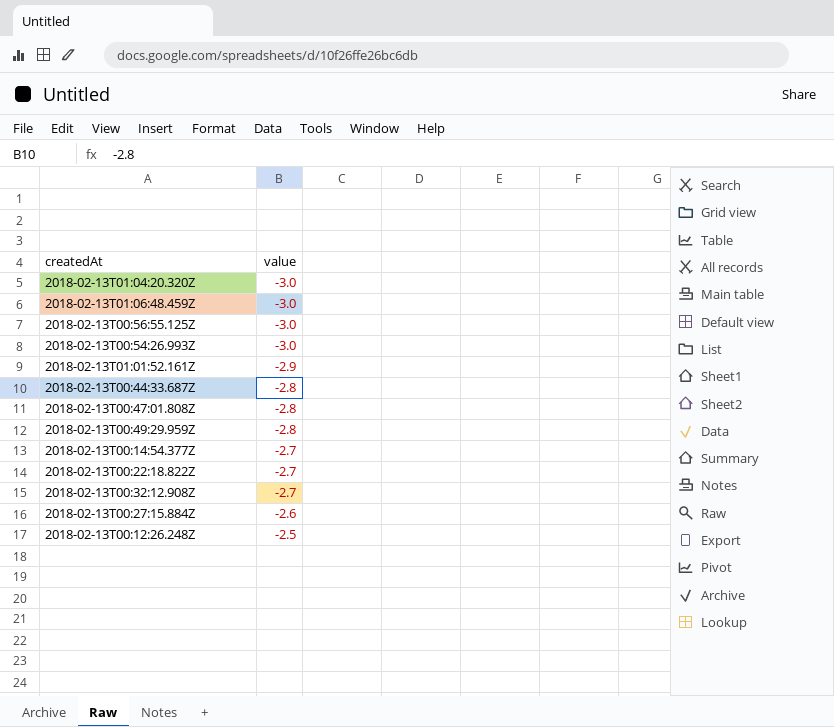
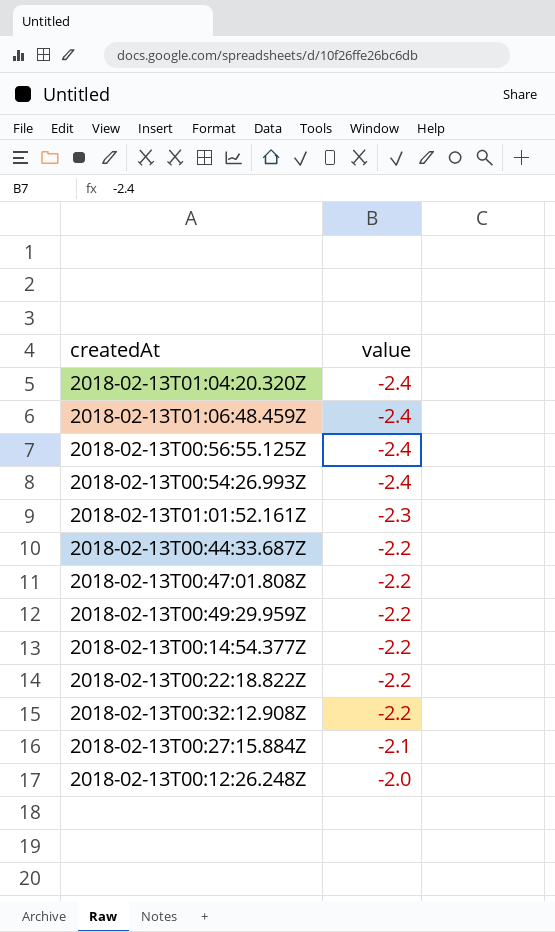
2018-02-13T01:04:20.320Z | value: -3.0 -> -2.4
2018-02-13T01:06:48.459Z | value: -3.0 -> -2.4
2018-02-13T00:56:55.125Z | value: -3.0 -> -2.4
2018-02-13T00:54:26.993Z | value: -3.0 -> -2.4
2018-02-13T01:01:52.161Z | value: -2.9 -> -2.3
2018-02-13T00:44:33.687Z | value: -2.8 -> -2.2
2018-02-13T00:47:01.808Z | value: -2.8 -> -2.2
2018-02-13T00:49:29.959Z | value: -2.8 -> -2.2
2018-02-13T00:14:54.377Z | value: -2.7 -> -2.2
2018-02-13T00:22:18.822Z | value: -2.7 -> -2.2
2018-02-13T00:32:12.908Z | value: -2.7 -> -2.2
2018-02-13T00:27:15.884Z | value: -2.6 -> -2.1
2018-02-13T00:12:26.248Z | value: -2.5 -> -2.0

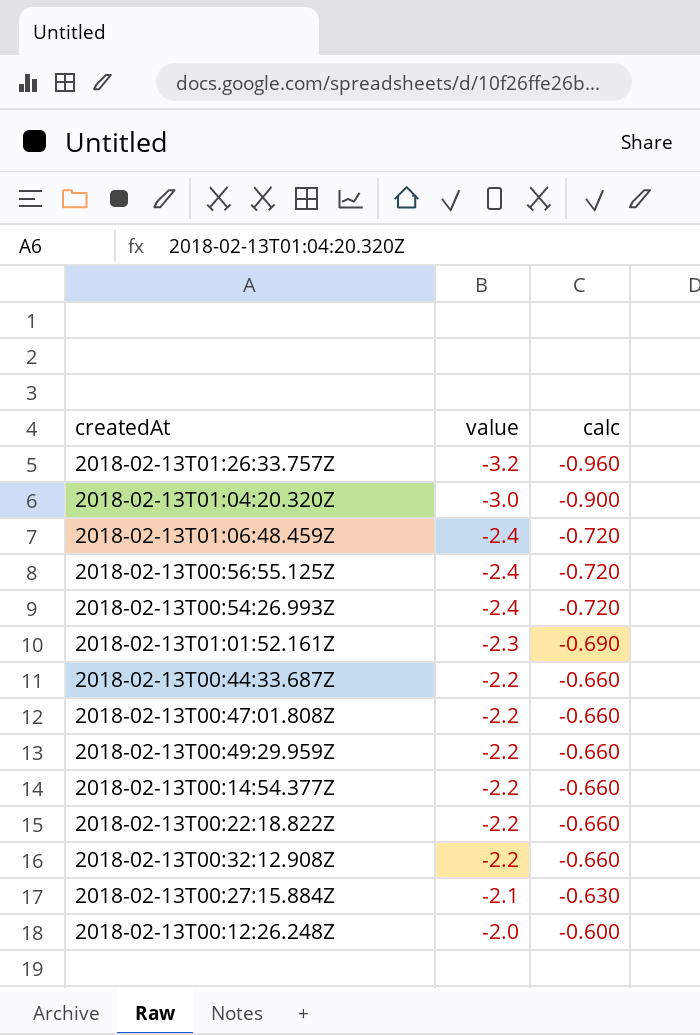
column calc | formula: none -> [value] * 0.3
row 2018-02-13T01:26:33.757Z: none -> -3.2 | -0.960
2018-02-13T01:04:20.320Z | value: -2.4 -> -3.0

